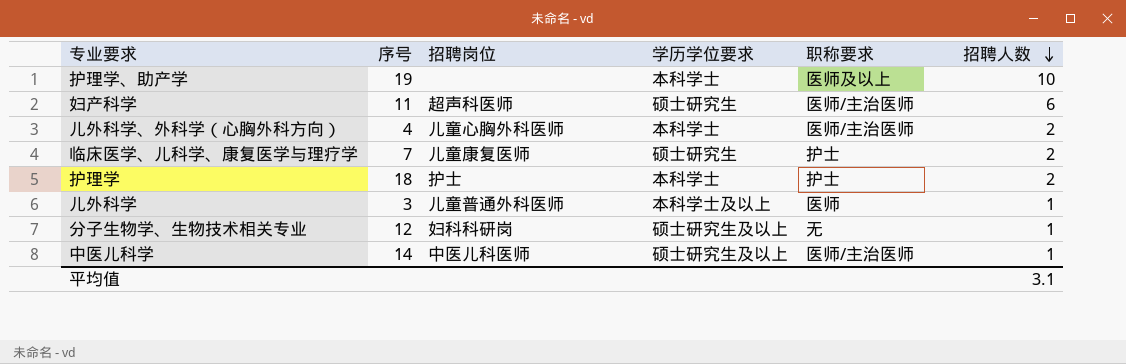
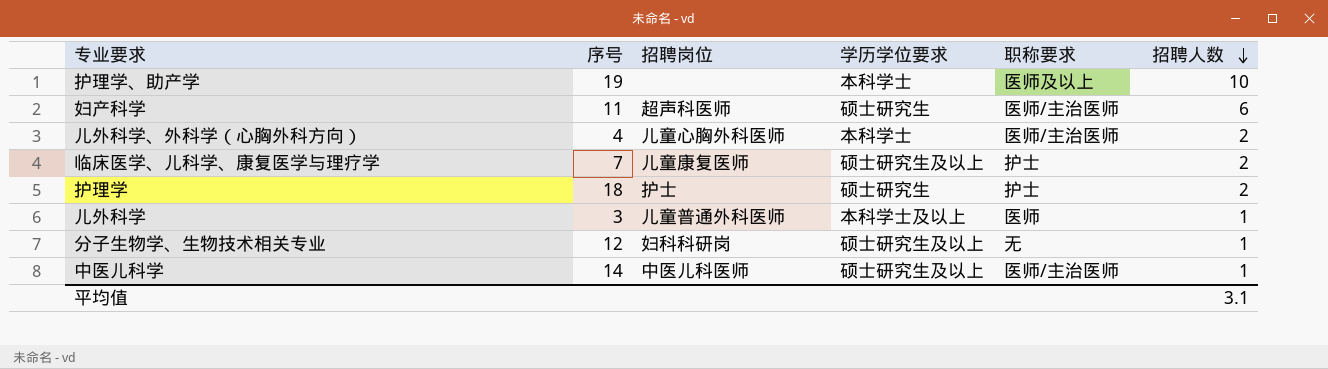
临床医学、儿科学、康复医学与理疗学 | 学历学位要求: 硕士研究生 -> 硕士研究生及以上
护理学 | 学历学位要求: 本科学士 -> 硕士研究生

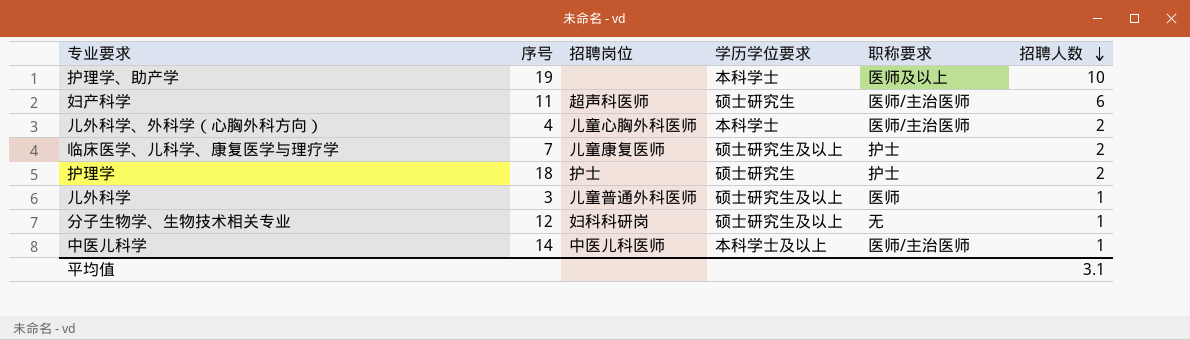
儿外科学 | 学历学位要求: 本科学士及以上 -> 硕士研究生及以上
中医儿科学 | 学历学位要求: 硕士研究生及以上 -> 本科学士及以上

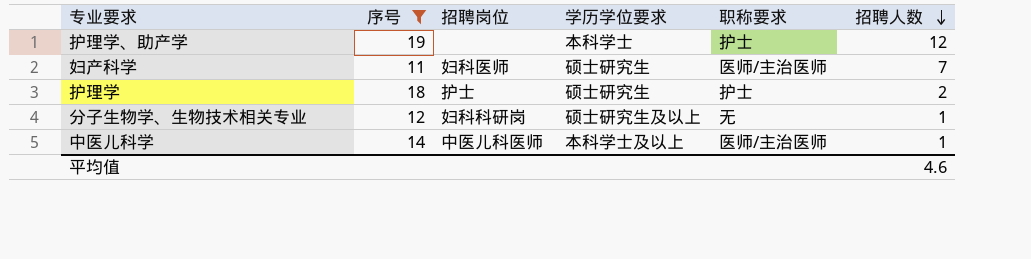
filter: none -> 序号 >= 11
护理学、助产学 | 职称要求: 医师及以上 -> 护士
护理学、助产学 | 招聘人数: 10 -> 12
妇产科学 | 招聘岗位: 超声科医师 -> 妇科医师
妇产科学 | 招聘人数: 6 -> 7
平均值 | 招聘人数: 3.1 -> 4.6

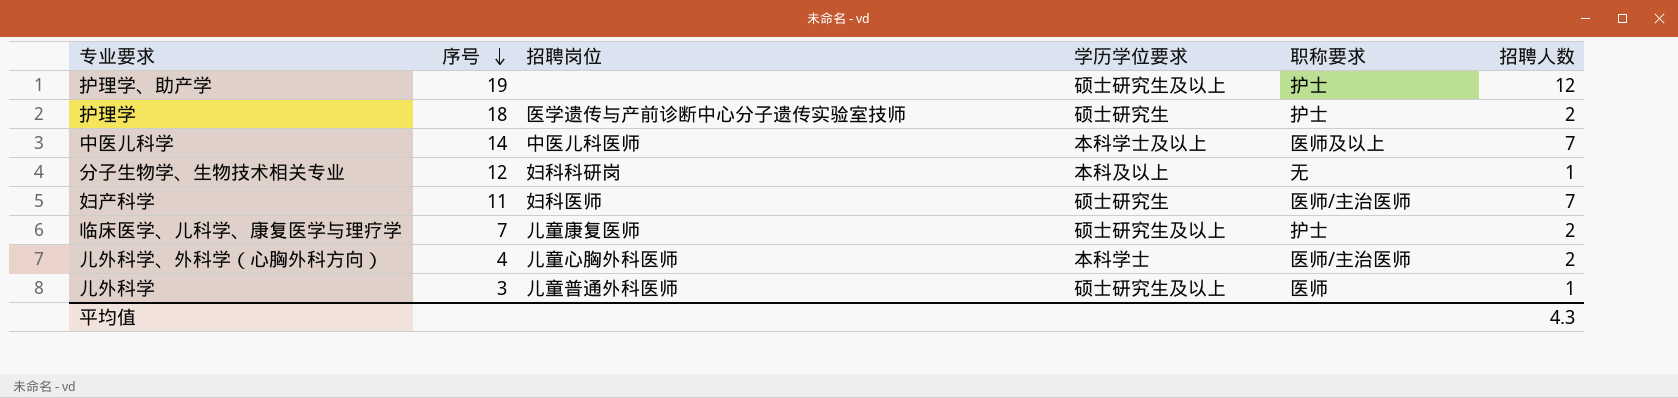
filter: 序号 >= 11 -> none
row order: 招聘人数 descending -> 序号 descending
护理学、助产学 | 学历学位要求: 本科学士 -> 硕士研究生及以上
护理学 | 招聘岗位: 护士 -> 医学遗传与产前诊断中心分子遗传实验室技师
中医儿科学 | 职称要求: 医师/主治医师 -> 医师及以上
中医儿科学 | 招聘人数: 1 -> 7
分子生物学、生物技术相关专业 | 学历学位要求: 硕士研究生及以上 -> 本科及以上
平均值 | 招聘人数: 4.6 -> 4.3

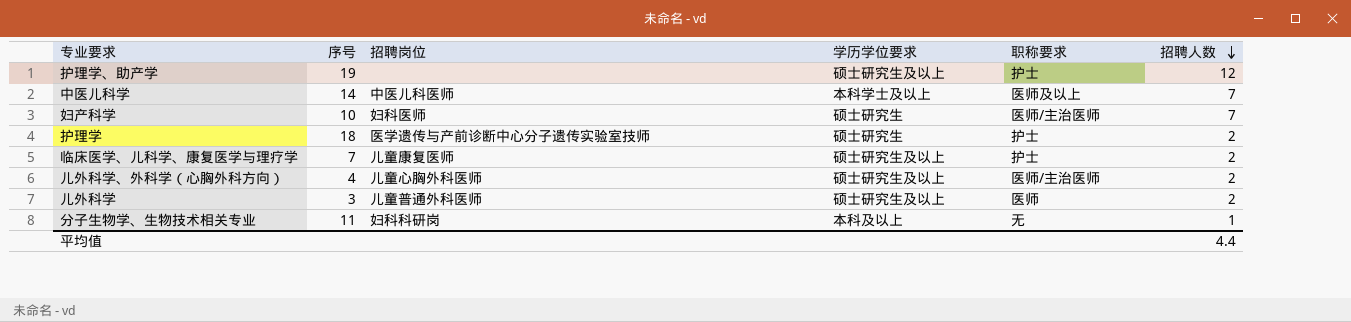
row order: 序号 descending -> 招聘人数 descending
妇产科学 | 序号: 11 -> 10
儿外科学、外科学（心胸外科方向） | 学历学位要求: 本科学士 -> 硕士研究生及以上
儿外科学 | 招聘人数: 1 -> 2
分子生物学、生物技术相关专业 | 序号: 12 -> 11
平均值 | 招聘人数: 4.3 -> 4.4

